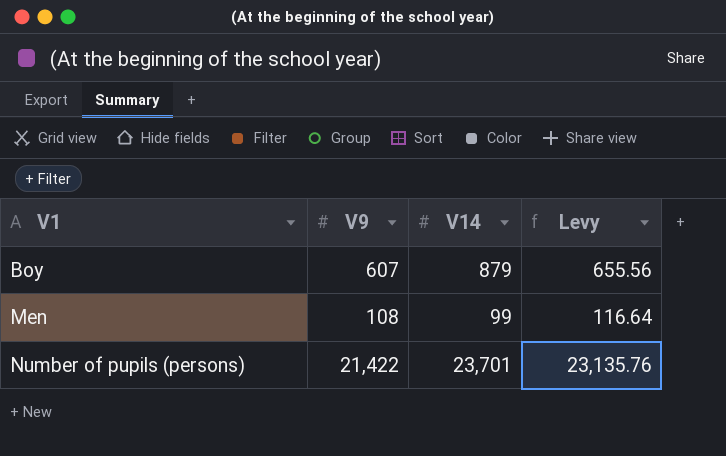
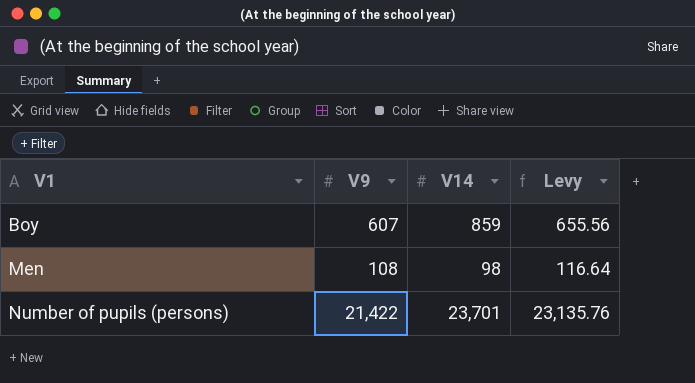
Boy | V14: 879 -> 859
Men | V14: 99 -> 98

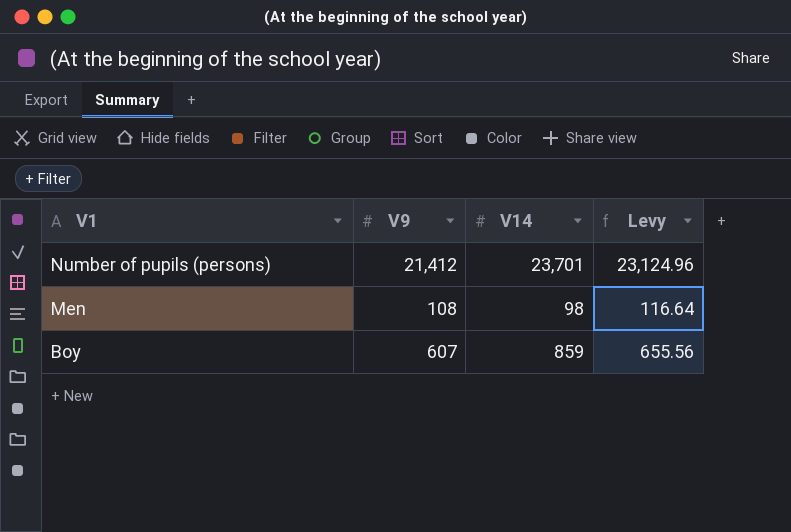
row order: V1 ascending -> V1 descending
Number of pupils (persons) | V9: 21,422 -> 21,412
Number of pupils (persons) | Levy: 23,135.76 -> 23,124.96

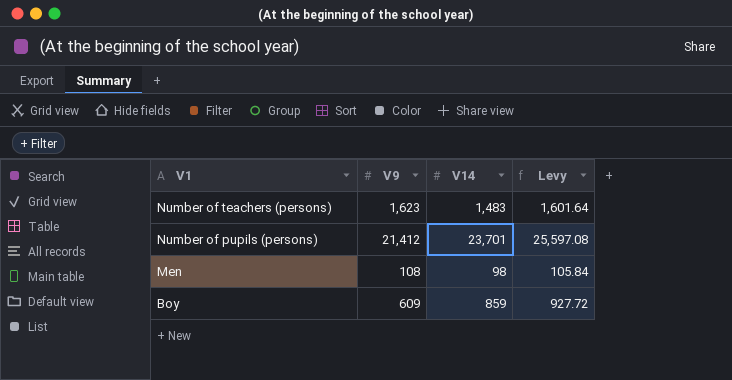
column Levy | formula: [V9] * 1.08 -> [V14] * 1.08
row Number of teachers (persons): none -> 1,623 | 1,483 | 1,601.64
Boy | V9: 607 -> 609

